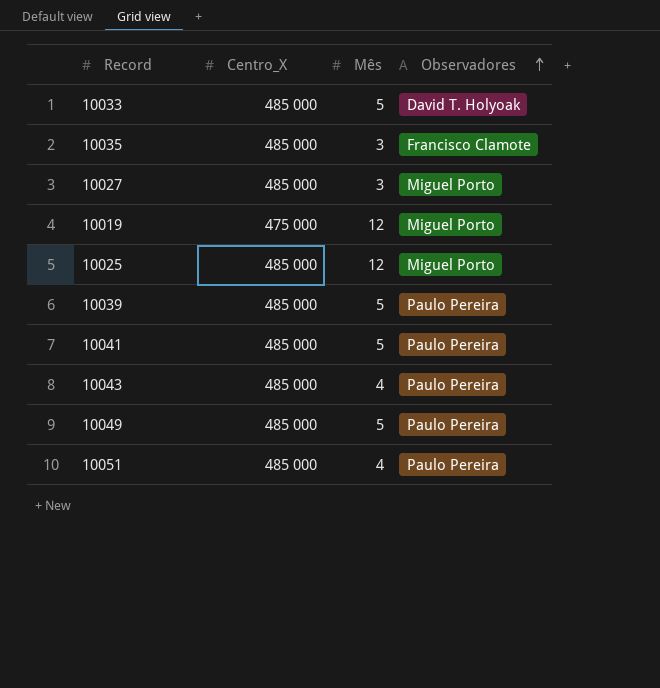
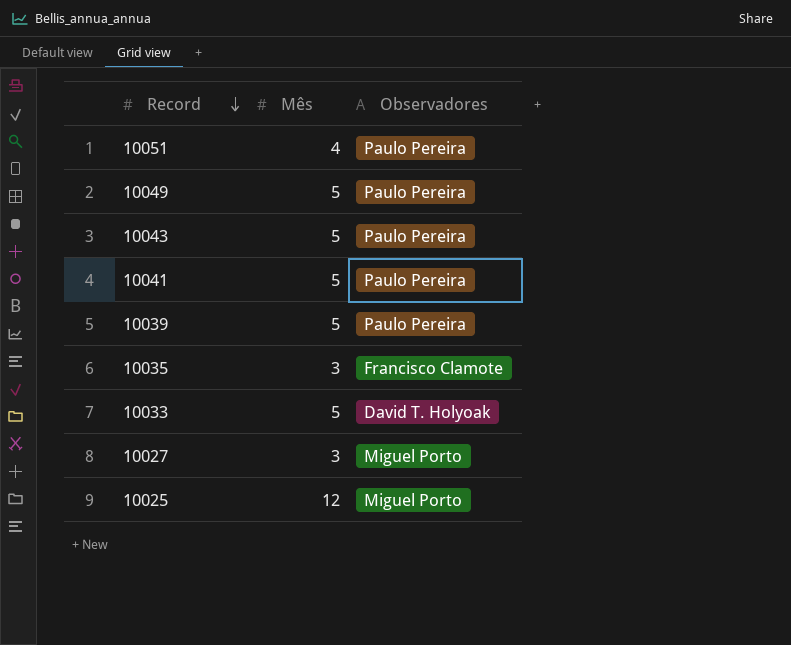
row order: Observadores ascending -> Record descending
column Centro_X | position: 2 -> none
row 10019: 475 000 | 12 | Miguel Porto -> none
10043 | Mês: 4 -> 5

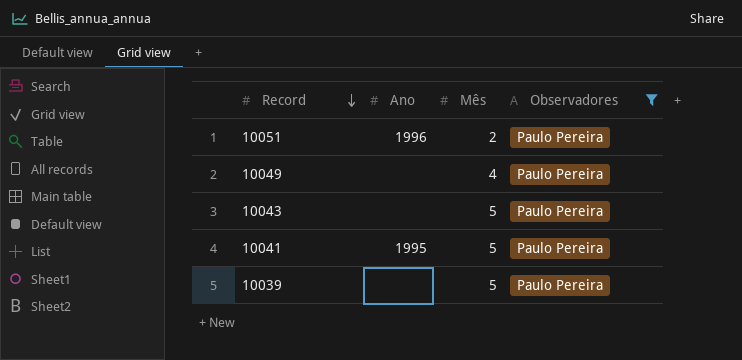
filter: none -> Observadores = Paulo Pereira
column Ano | position: none -> 2
10051 | Mês: 4 -> 2
10049 | Mês: 5 -> 4

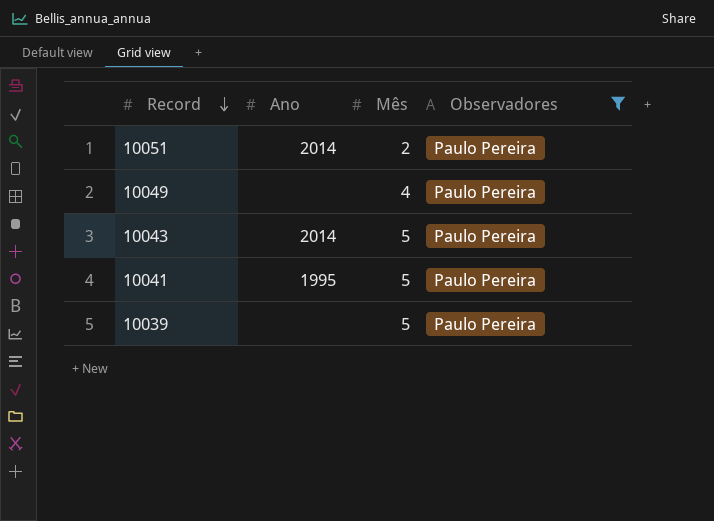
10051 | Ano: 1996 -> 2014
10043 | Ano: none -> 2014

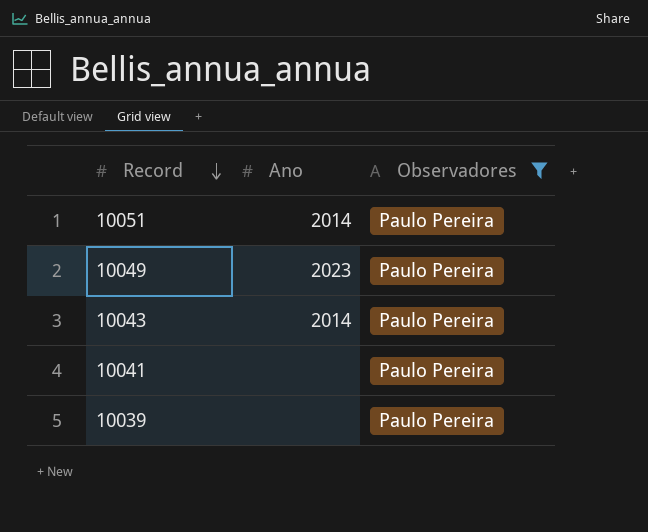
column Mês | position: 3 -> none
10049 | Ano: none -> 2023
10041 | Ano: 1995 -> none

